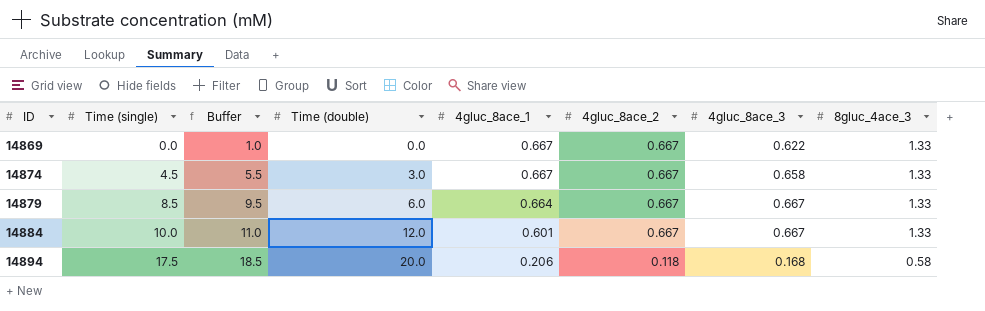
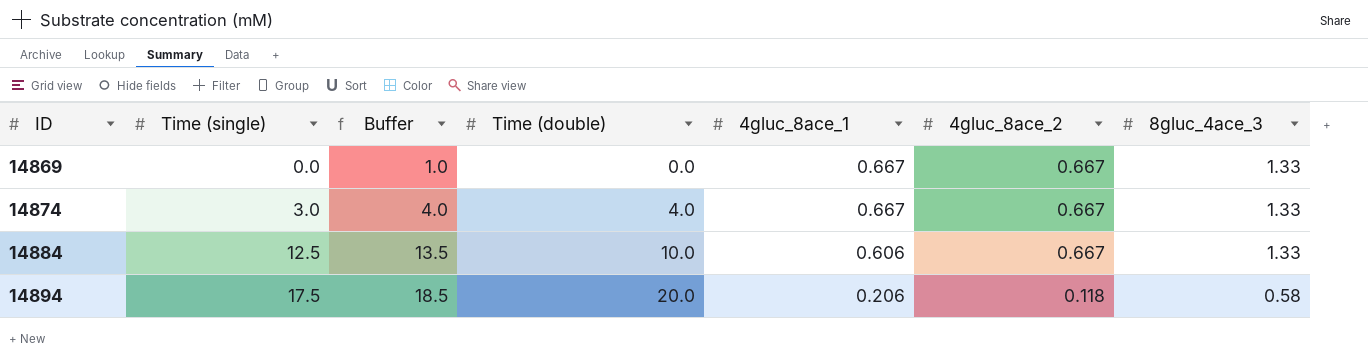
column 4gluc_8ace_3 | position: 7 -> none
row 14879: 8.5 | 9.5 | 6.0 | 0.664 | 0.667 | 0.667 | 1.33 -> none
14874 | Time (single): 4.5 -> 3.0
14874 | Buffer: 5.5 -> 4.0
14874 | Time (double): 3.0 -> 4.0
14884 | Time (single): 10.0 -> 12.5
14884 | Buffer: 11.0 -> 13.5
14884 | Time (double): 12.0 -> 10.0
14884 | 4gluc_8ace_1: 0.601 -> 0.606

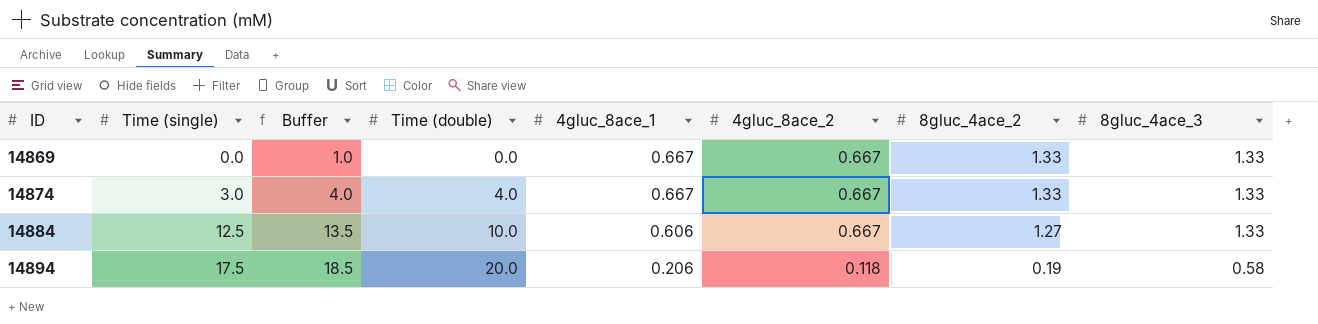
column 8gluc_4ace_2 | position: none -> 7

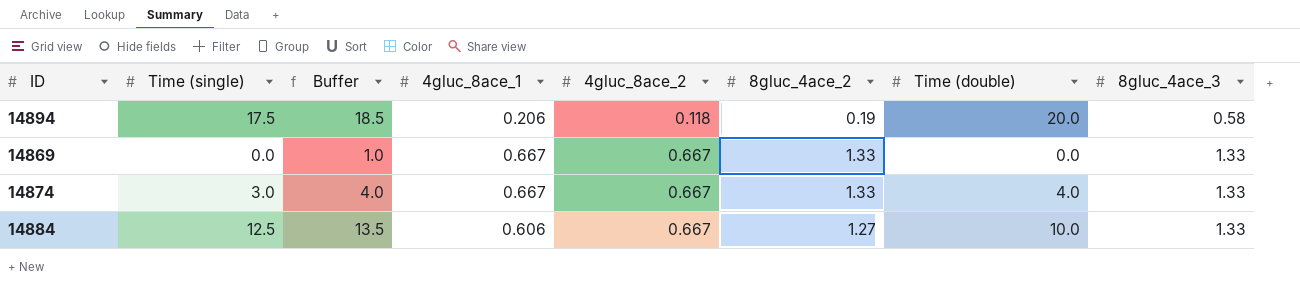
row order: ID ascending -> 4gluc_8ace_2 ascending
column Time (double) | position: 4 -> 7

